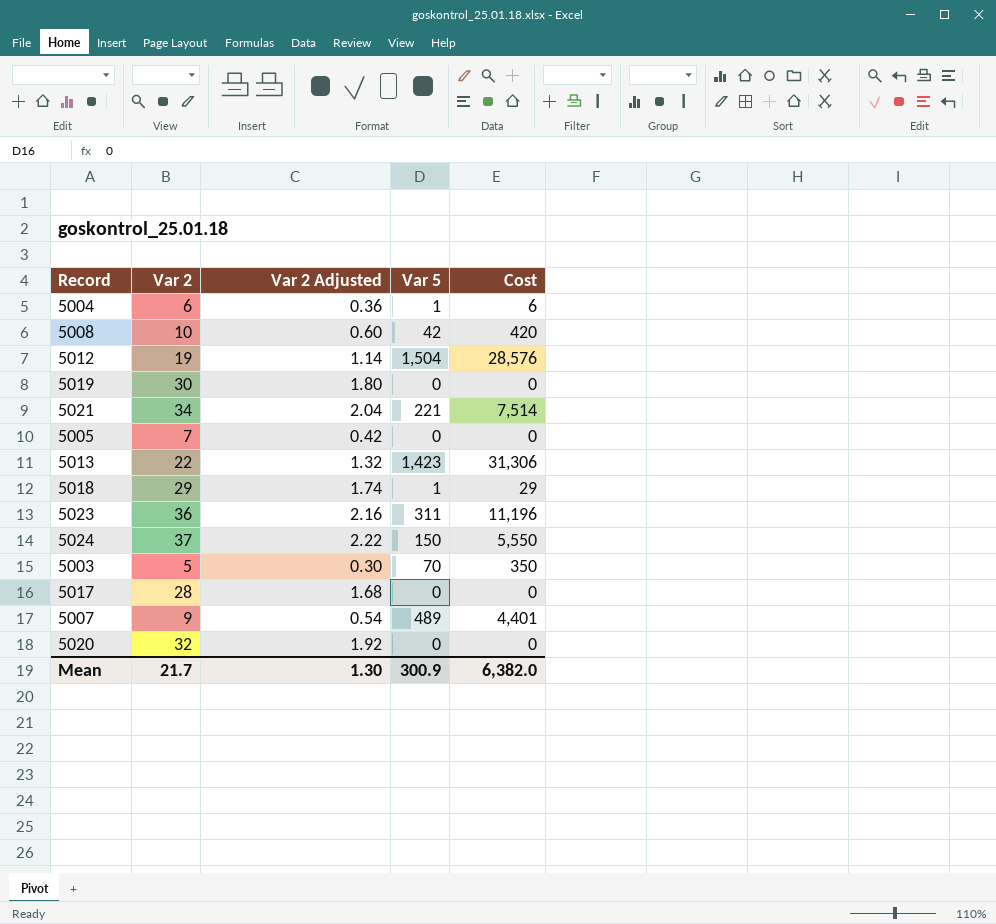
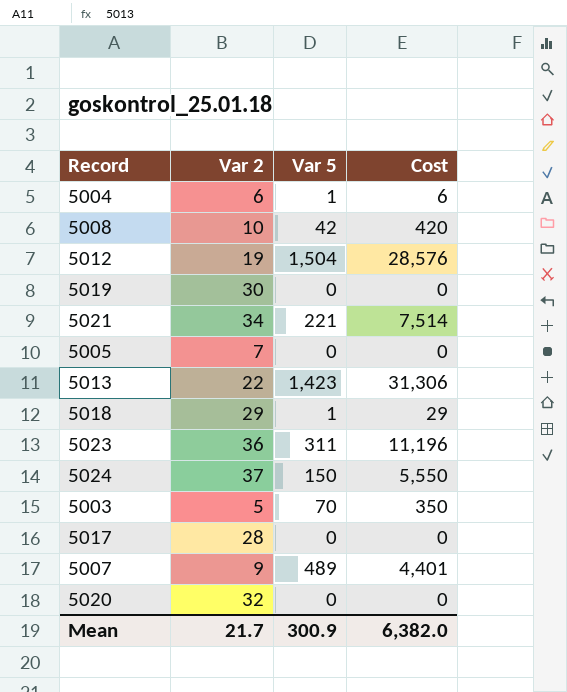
column Var 2 Adjusted | formula: [Var 2] * 0.06 -> none

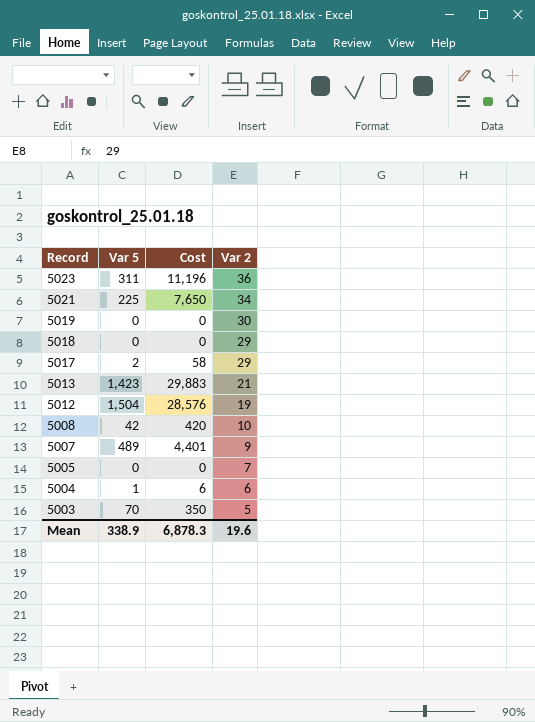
row order: none -> Record descending
column Var 2 | position: 2 -> 4
row 5024: 37 | 150 | 5,550 -> none
row 5020: 32 | 0 | 0 -> none
5021 | Var 5: 221 -> 225
5021 | Cost: 7,514 -> 7,650
5018 | Var 5: 1 -> 0
5018 | Cost: 29 -> 0
5017 | Var 5: 0 -> 2
5017 | Cost: 0 -> 58
5017 | Var 2: 28 -> 29
5013 | Cost: 31,306 -> 29,883
5013 | Var 2: 22 -> 21
Mean | Var 5: 300.9 -> 338.9
Mean | Cost: 6,382.0 -> 6,878.3
Mean | Var 2: 21.7 -> 19.6

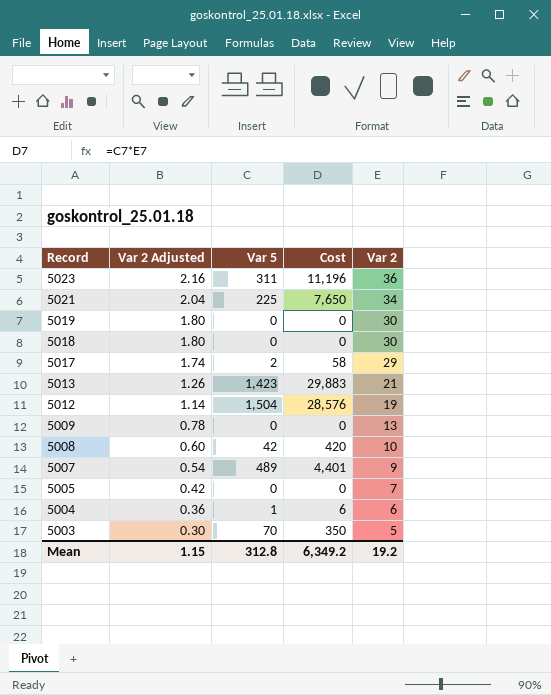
column Var 2 Adjusted | formula: none -> [Var 2] * 0.06
5018 | Var 2: 29 -> 30
row 5009: none -> 0.78 | 0 | 0 | 13
Mean | Var 5: 338.9 -> 312.8
Mean | Cost: 6,878.3 -> 6,349.2
Mean | Var 2: 19.6 -> 19.2

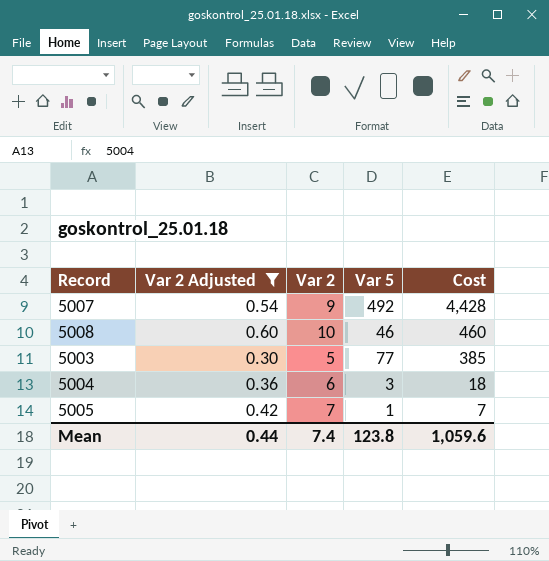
filter: none -> Var 2 Adjusted <= 0.60
row order: Record descending -> Cost descending
column Var 2 | position: 5 -> 3
5007 | Var 5: 489 -> 492
5007 | Cost: 4,401 -> 4,428
5008 | Var 5: 42 -> 46
5008 | Cost: 420 -> 460
5003 | Var 5: 70 -> 77
5003 | Cost: 350 -> 385
5004 | Var 5: 1 -> 3
5004 | Cost: 6 -> 18
5005 | Var 5: 0 -> 1
5005 | Cost: 0 -> 7
Mean | Var 2 Adjusted: 1.15 -> 0.44
Mean | Var 2: 19.2 -> 7.4
Mean | Var 5: 312.8 -> 123.8
Mean | Cost: 6,349.2 -> 1,059.6

